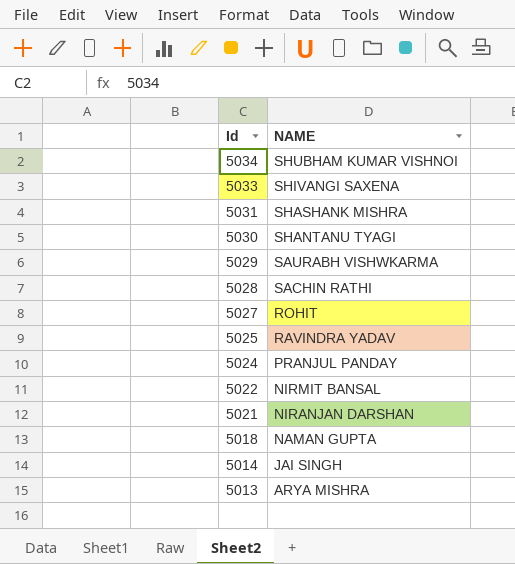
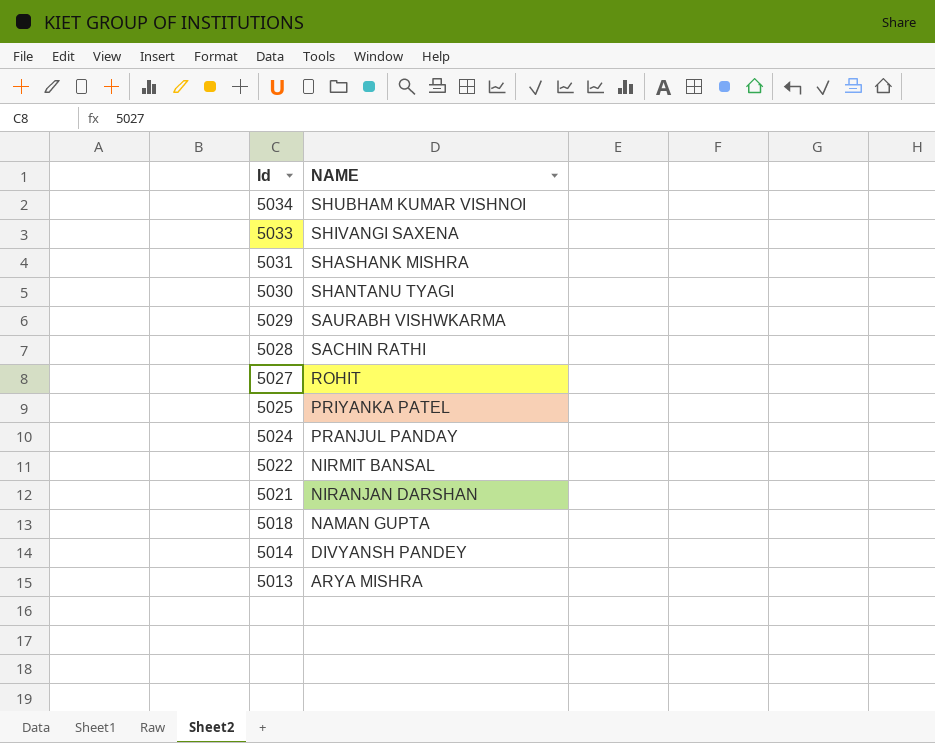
5025 | NAME: RAVINDRA YADAV -> PRIYANKA PATEL
5014 | NAME: JAI SINGH -> DIVYANSH PANDEY

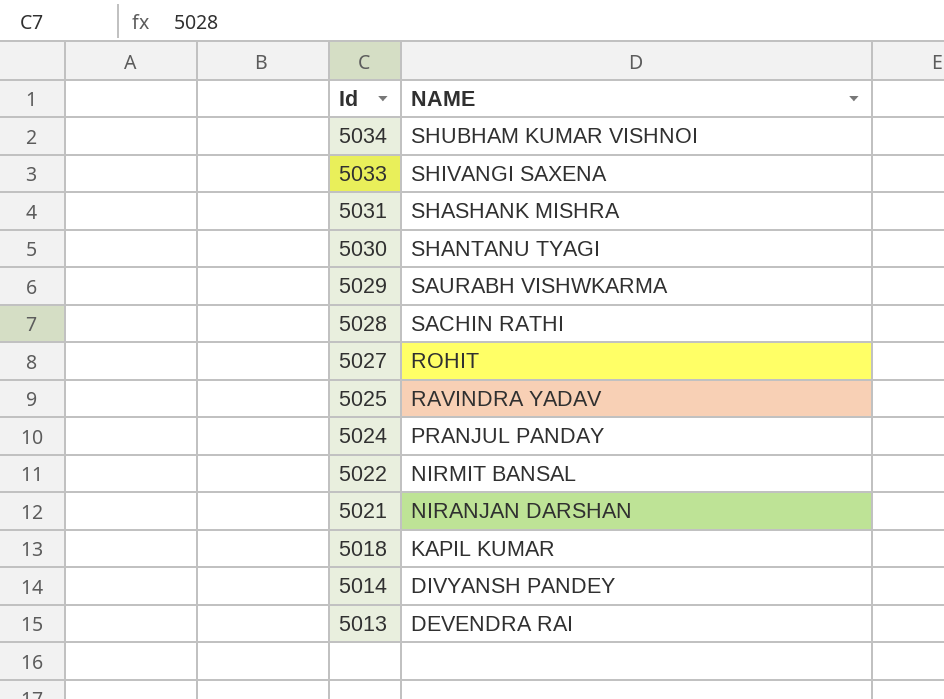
5025 | NAME: PRIYANKA PATEL -> RAVINDRA YADAV
5018 | NAME: NAMAN GUPTA -> KAPIL KUMAR
5013 | NAME: ARYA MISHRA -> DEVENDRA RAI

